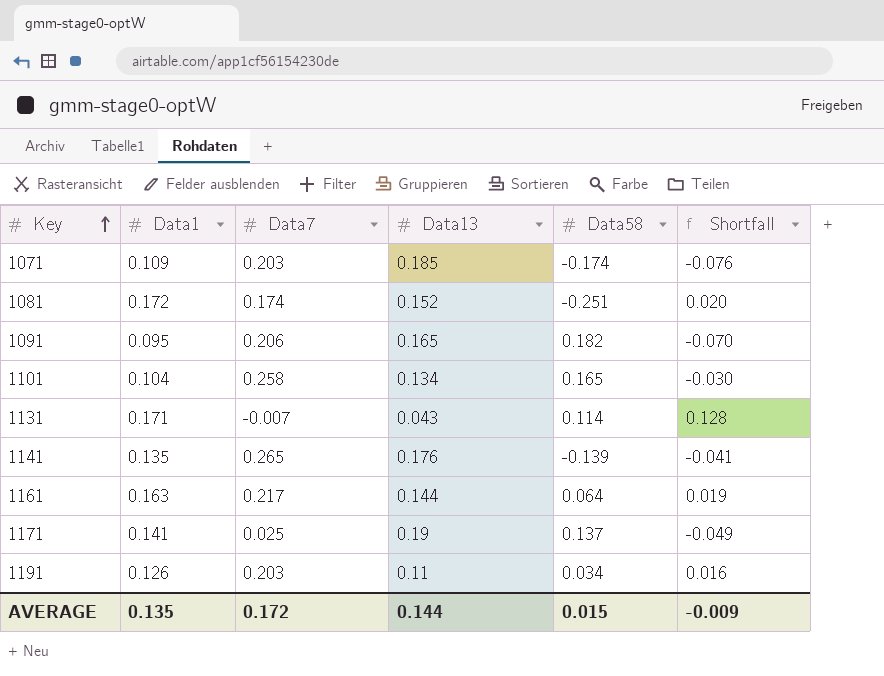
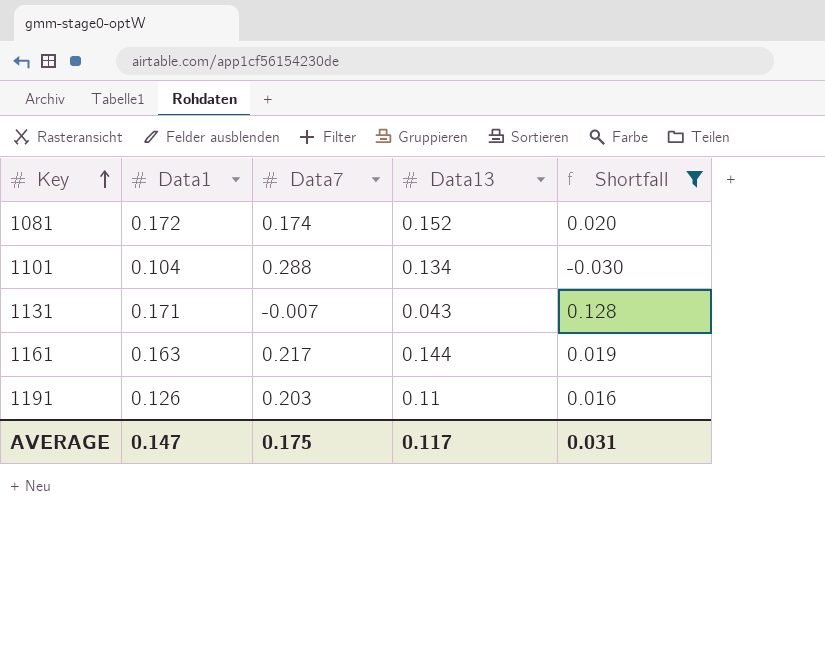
filter: none -> Shortfall >= -0.030
column Data58 | position: 5 -> none
1101 | Data7: 0.258 -> 0.288
AVERAGE | Data1: 0.135 -> 0.147
AVERAGE | Data7: 0.172 -> 0.175
AVERAGE | Data13: 0.144 -> 0.117
AVERAGE | Shortfall: -0.009 -> 0.031

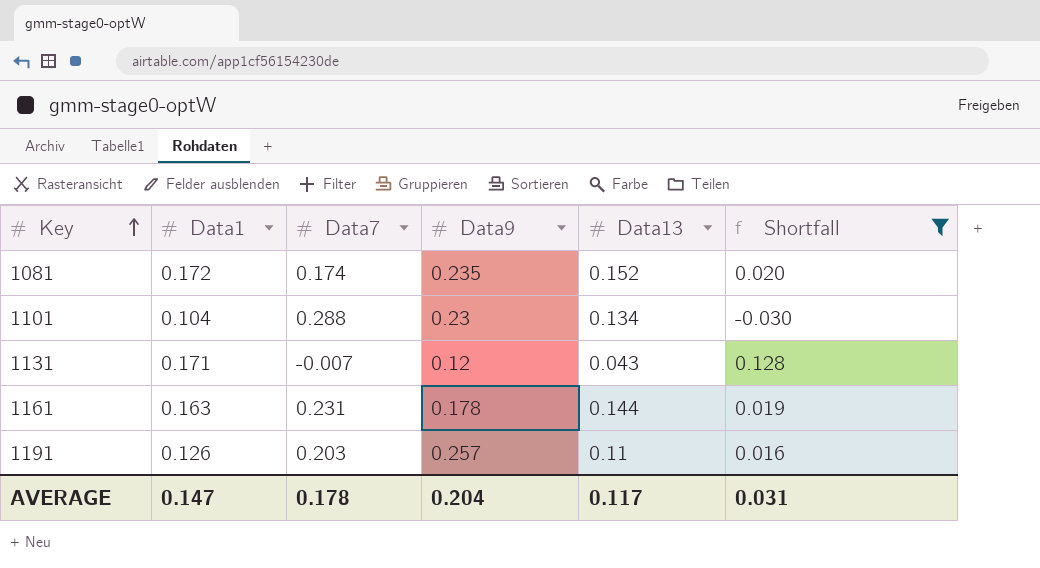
column Data9 | position: none -> 4
1161 | Data7: 0.217 -> 0.231
AVERAGE | Data7: 0.175 -> 0.178

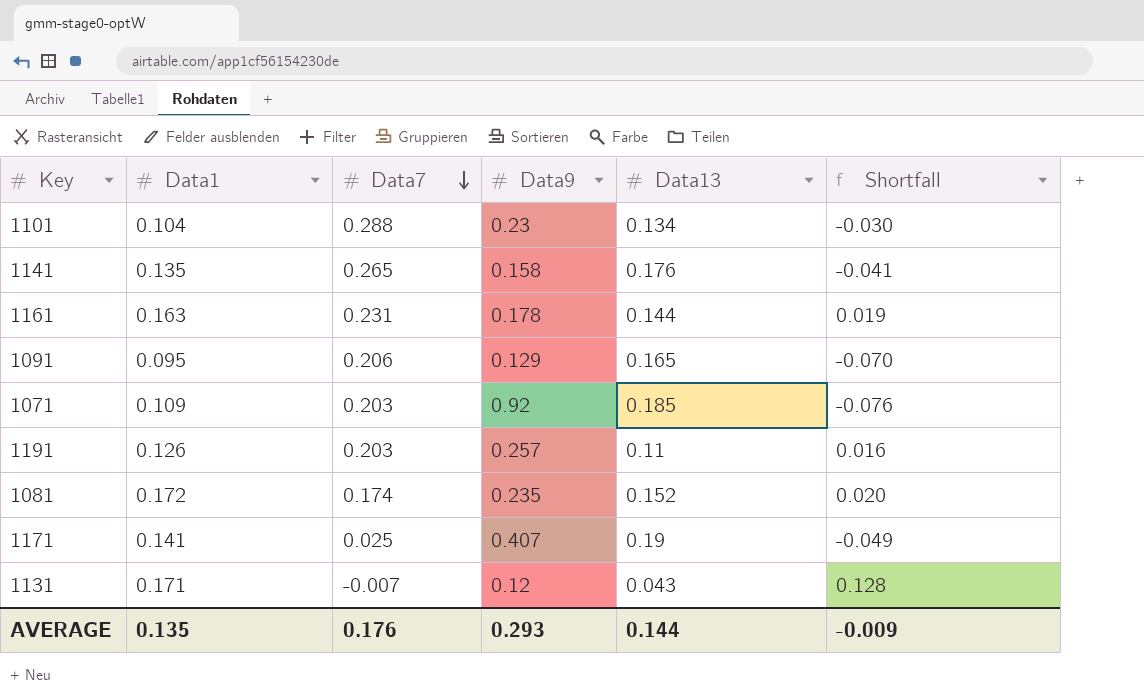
filter: Shortfall >= -0.030 -> none
row order: Key ascending -> Data7 descending
AVERAGE | Data1: 0.147 -> 0.135
AVERAGE | Data7: 0.178 -> 0.176
AVERAGE | Data9: 0.204 -> 0.293
AVERAGE | Data13: 0.117 -> 0.144
AVERAGE | Shortfall: 0.031 -> -0.009

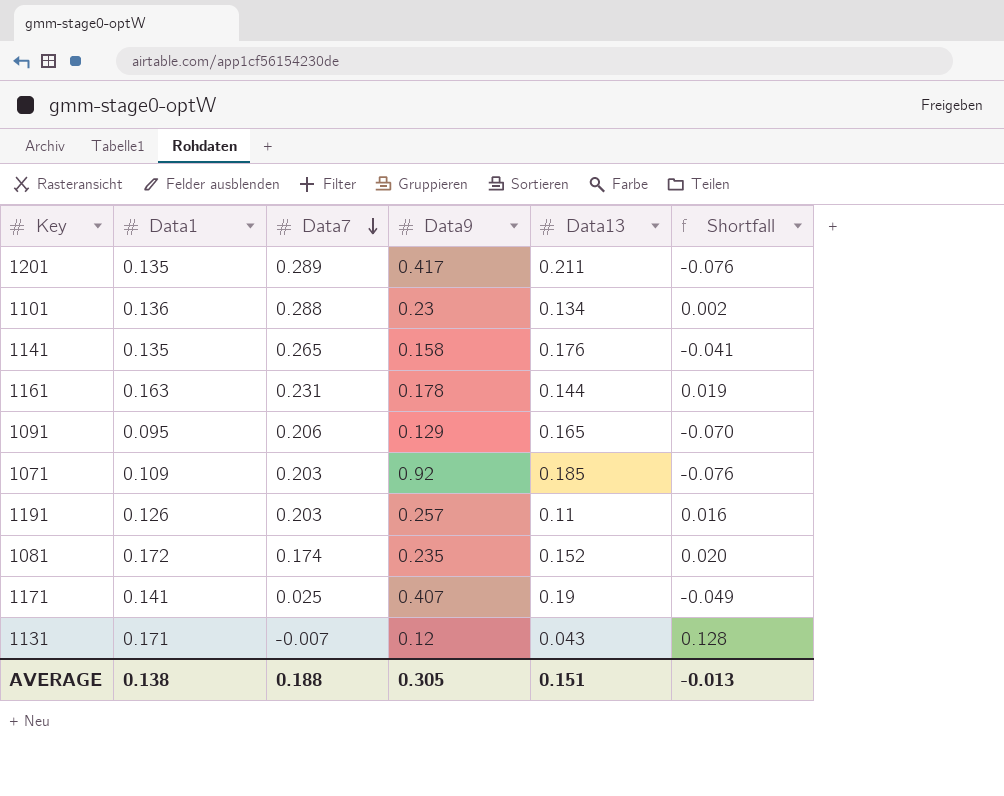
row 1201: none -> 0.135 | 0.289 | 0.417 | 0.211 | -0.076
1101 | Data1: 0.104 -> 0.136
1101 | Shortfall: -0.030 -> 0.002
AVERAGE | Data1: 0.135 -> 0.138
AVERAGE | Data7: 0.176 -> 0.188
AVERAGE | Data9: 0.293 -> 0.305
AVERAGE | Data13: 0.144 -> 0.151
AVERAGE | Shortfall: -0.009 -> -0.013

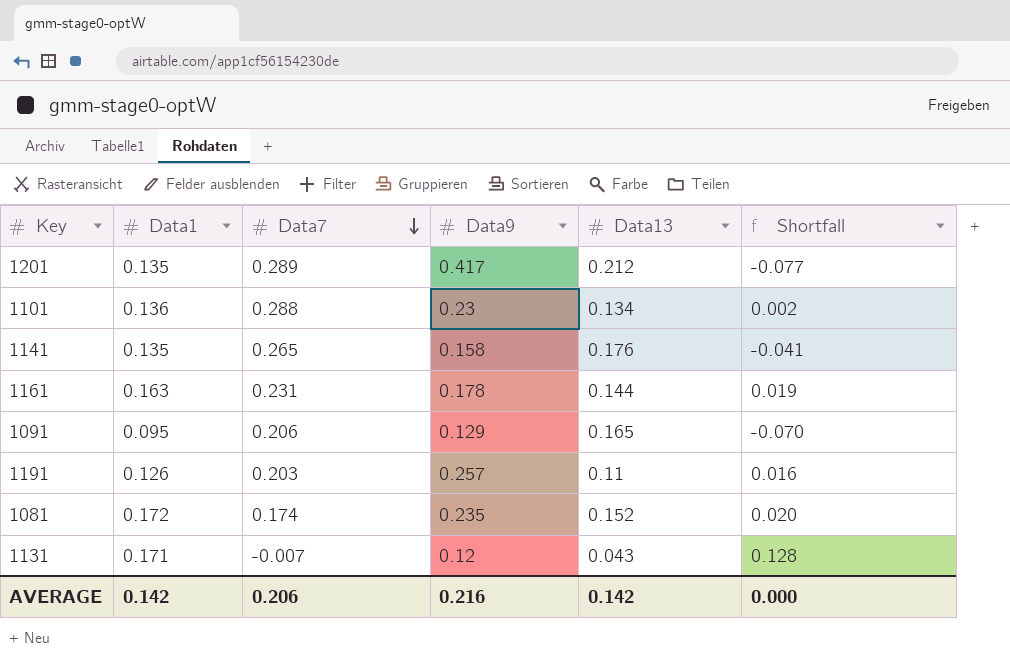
row 1071: 0.109 | 0.203 | 0.92 | 0.185 | -0.076 -> none
row 1171: 0.141 | 0.025 | 0.407 | 0.19 | -0.049 -> none
1201 | Data13: 0.211 -> 0.212
1201 | Shortfall: -0.076 -> -0.077
AVERAGE | Data1: 0.138 -> 0.142
AVERAGE | Data7: 0.188 -> 0.206
AVERAGE | Data9: 0.305 -> 0.216
AVERAGE | Data13: 0.151 -> 0.142
AVERAGE | Shortfall: -0.013 -> 0.000

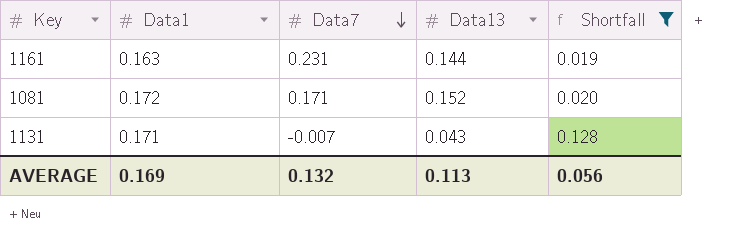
filter: none -> Shortfall >= 0.019
column Data9 | position: 4 -> none
1081 | Data7: 0.174 -> 0.171
AVERAGE | Data1: 0.142 -> 0.169
AVERAGE | Data7: 0.206 -> 0.132
AVERAGE | Data13: 0.142 -> 0.113
AVERAGE | Shortfall: 0.000 -> 0.056

